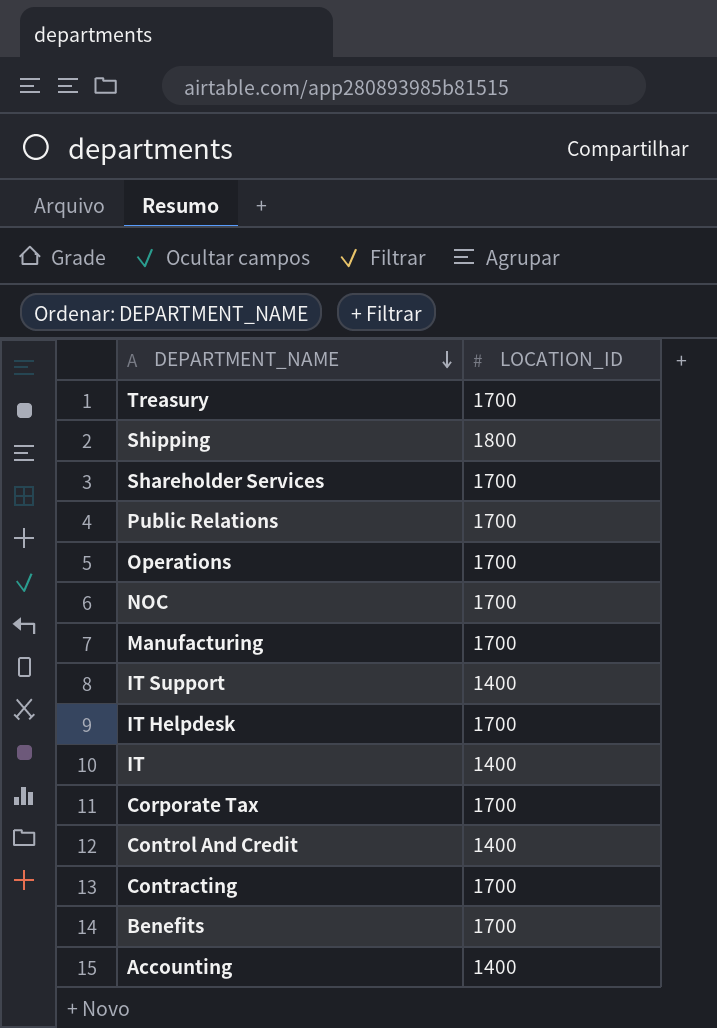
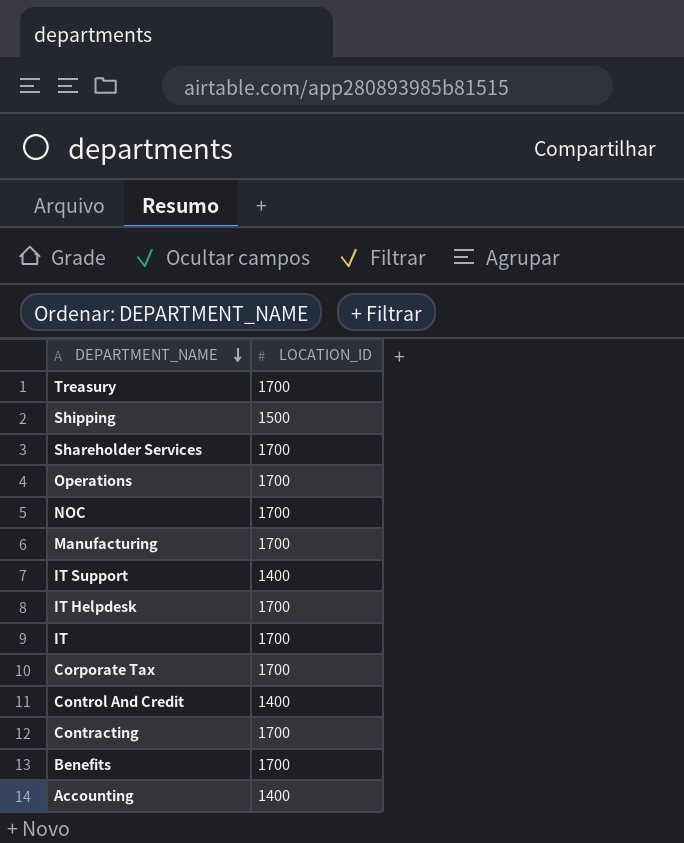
row Public Relations: 1700 -> none
Shipping | LOCATION_ID: 1800 -> 1500
IT | LOCATION_ID: 1400 -> 1700

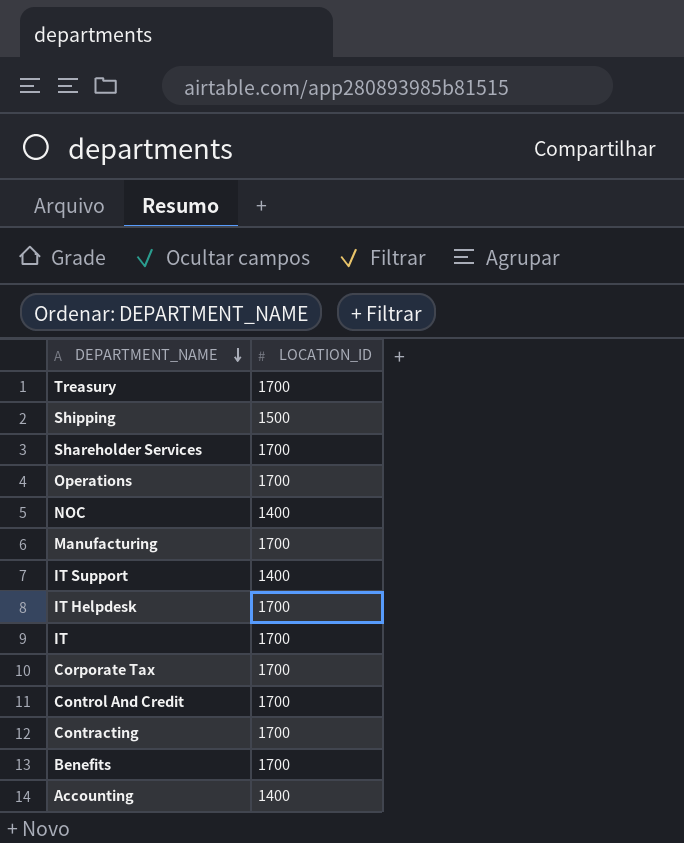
NOC | LOCATION_ID: 1700 -> 1400
Control And Credit | LOCATION_ID: 1400 -> 1700

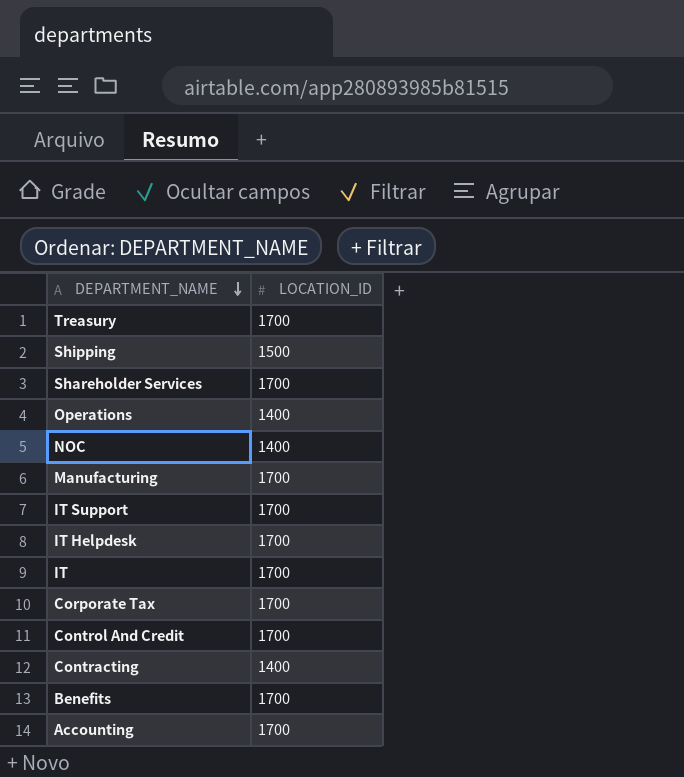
Operations | LOCATION_ID: 1700 -> 1400
IT Support | LOCATION_ID: 1400 -> 1700
Contracting | LOCATION_ID: 1700 -> 1400
Accounting | LOCATION_ID: 1400 -> 1700

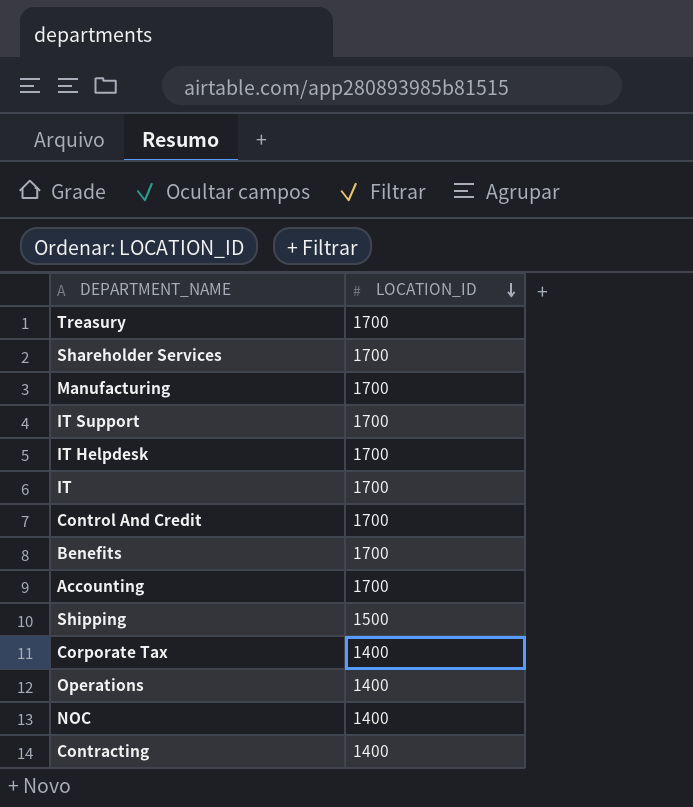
row order: DEPARTMENT_NAME descending -> LOCATION_ID descending
Corporate Tax | LOCATION_ID: 1700 -> 1400

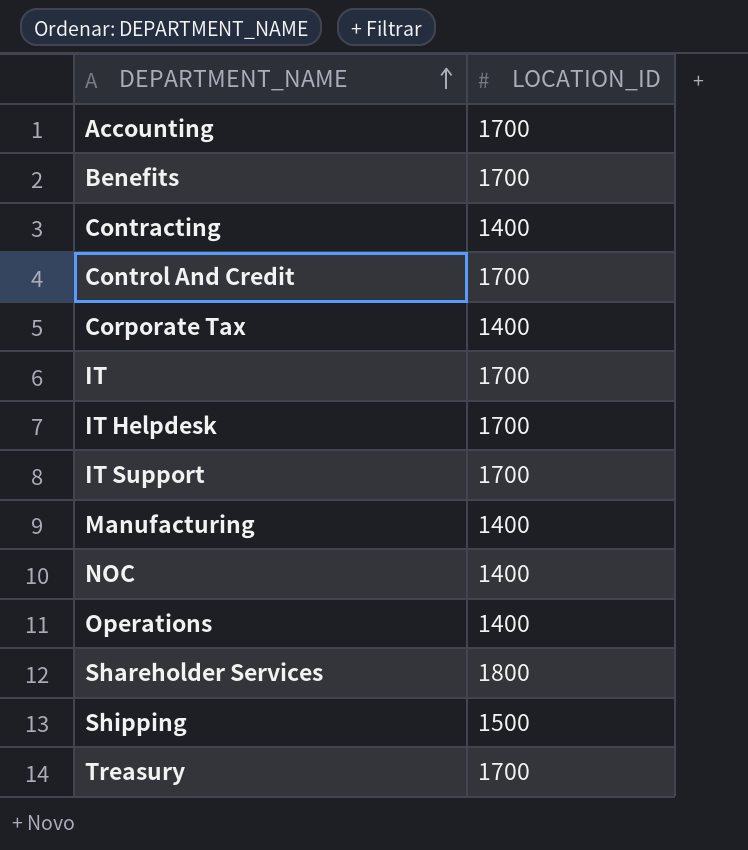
row order: LOCATION_ID descending -> DEPARTMENT_NAME ascending
Manufacturing | LOCATION_ID: 1700 -> 1400
Shareholder Services | LOCATION_ID: 1700 -> 1800

